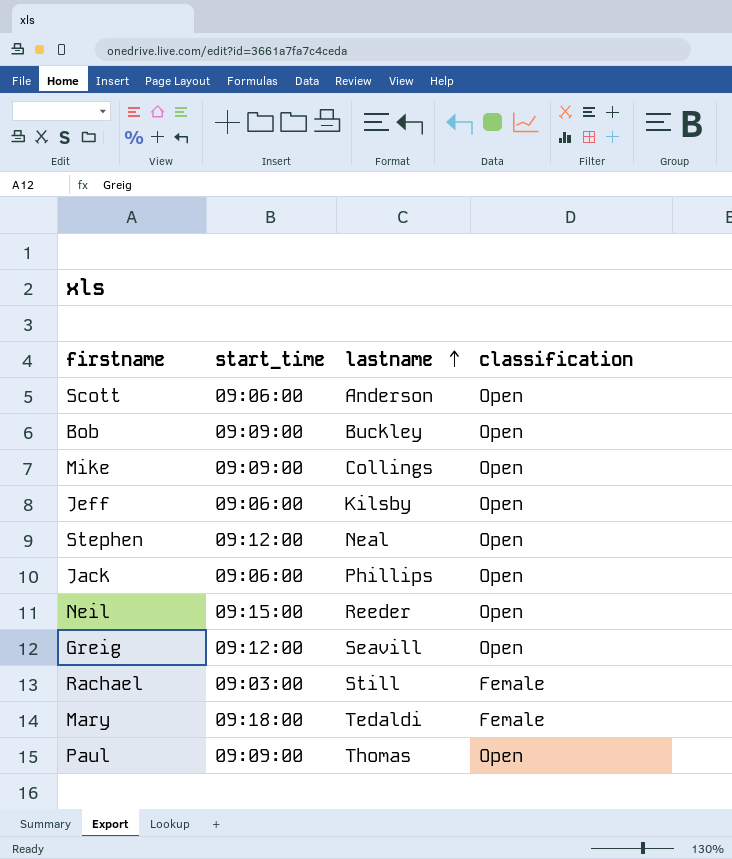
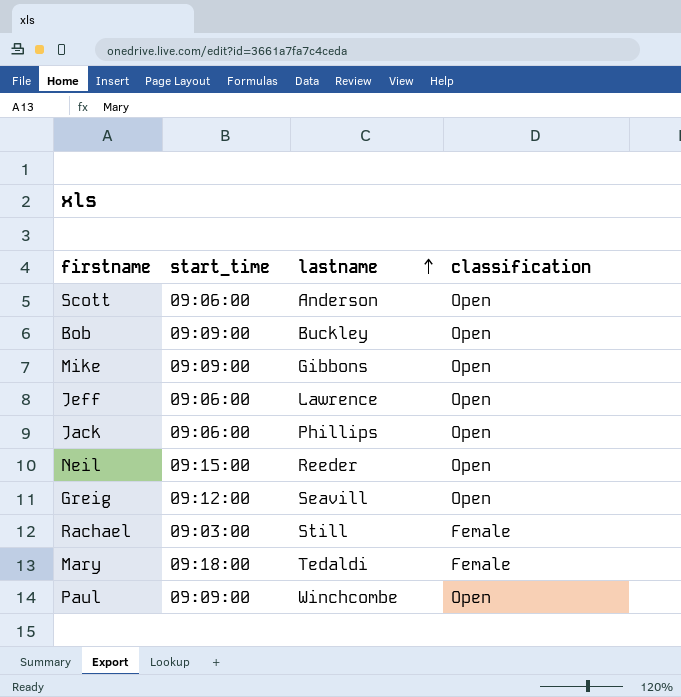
row Stephen: 09:12:00 | Neal | Open -> none
Mike | lastname: Collings -> Gibbons
Jeff | lastname: Kilsby -> Lawrence
Paul | lastname: Thomas -> Winchcombe

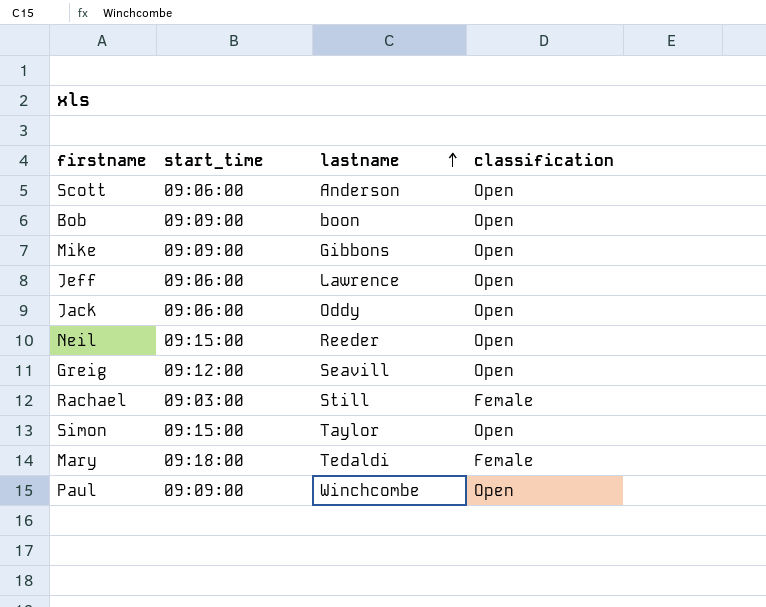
Bob | lastname: Buckley -> boon
Jack | lastname: Phillips -> Oddy
row Simon: none -> 09:15:00 | Taylor | Open

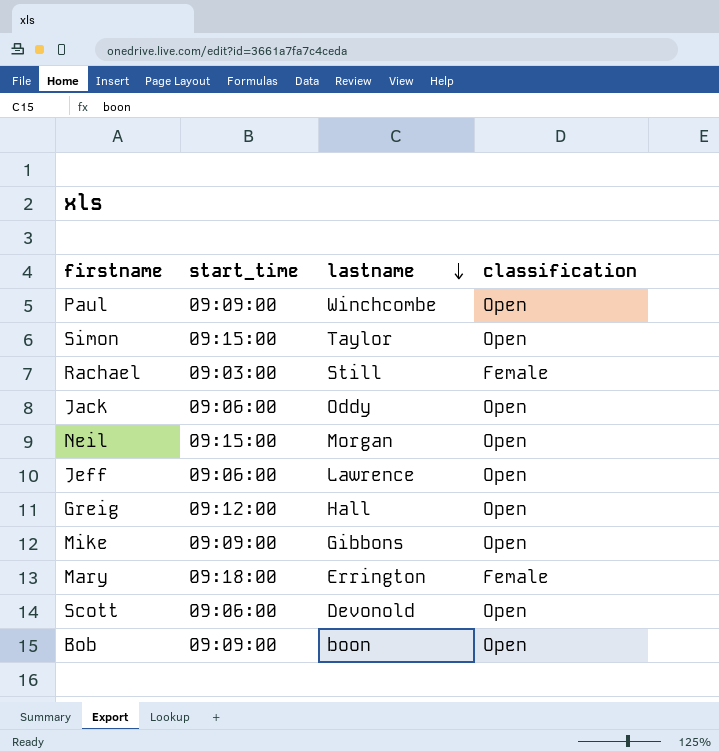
row order: lastname ascending -> lastname descending
Neil | lastname: Reeder -> Morgan
Greig | lastname: Seavill -> Hall
Mary | lastname: Tedaldi -> Errington
Scott | lastname: Anderson -> Devonold

